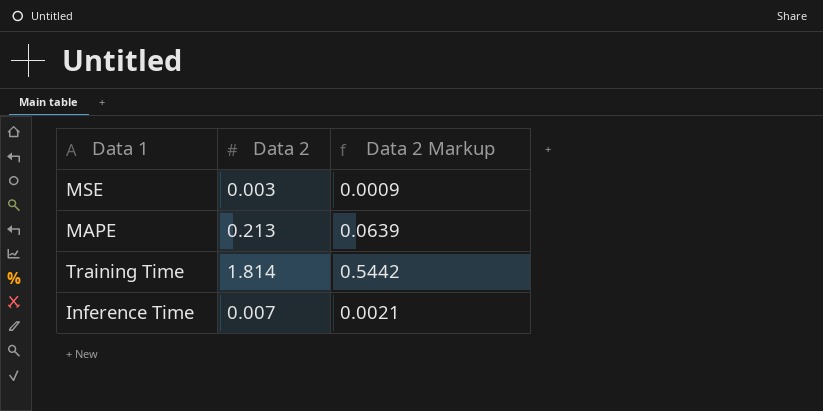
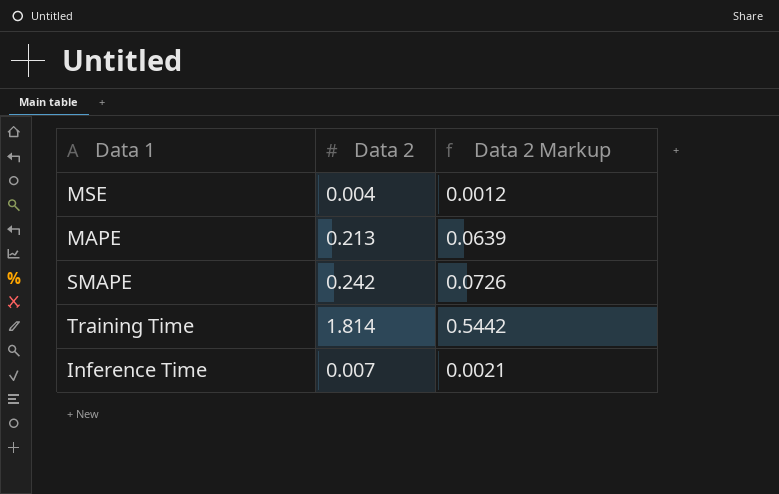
MSE | Data 2: 0.003 -> 0.004
MSE | Data 2 Markup: 0.0009 -> 0.0012
row SMAPE: none -> 0.242 | 0.0726

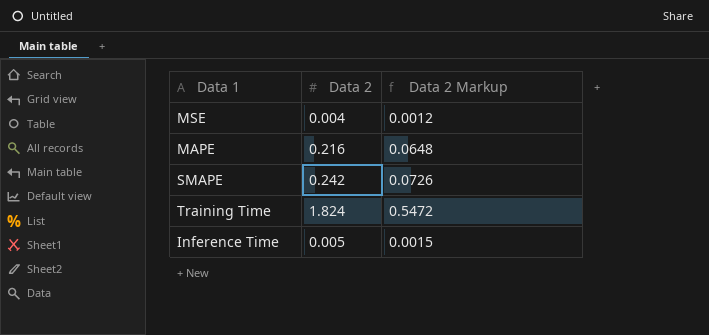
MAPE | Data 2: 0.213 -> 0.216
MAPE | Data 2 Markup: 0.0639 -> 0.0648
Training Time | Data 2: 1.814 -> 1.824
Training Time | Data 2 Markup: 0.5442 -> 0.5472
Inference Time | Data 2: 0.007 -> 0.005
Inference Time | Data 2 Markup: 0.0021 -> 0.0015

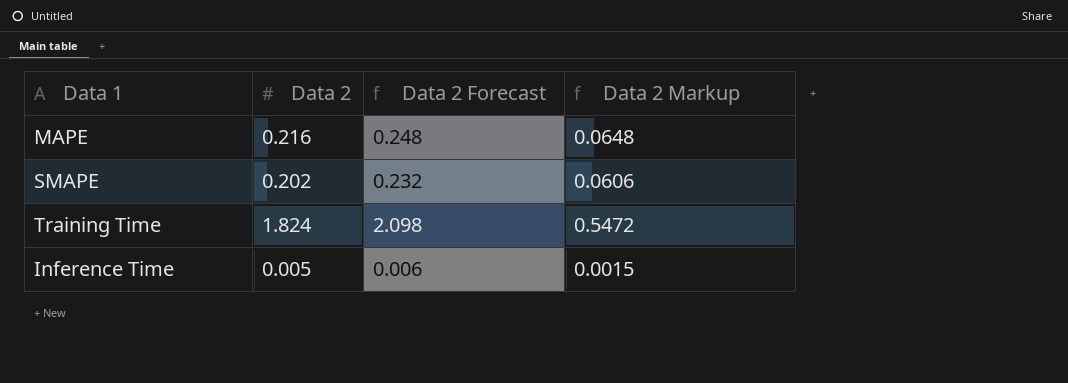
column Data 2 Forecast | formula: none -> [Data 2] * 1.15
row MSE: 0.004 | 0.0012 -> none
SMAPE | Data 2: 0.242 -> 0.202
SMAPE | Data 2 Markup: 0.0726 -> 0.0606

